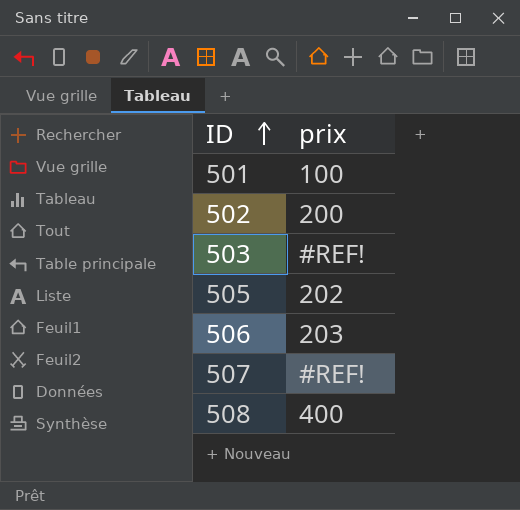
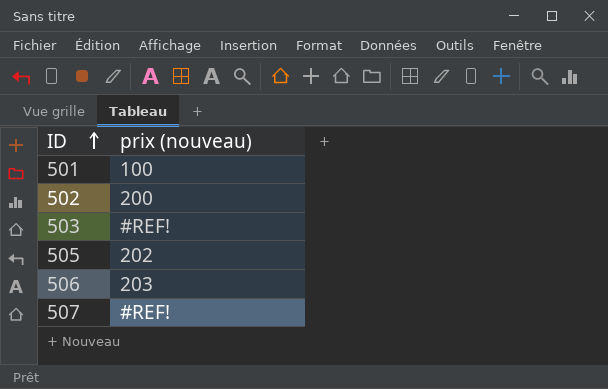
column name: prix -> prix (nouveau)
row 508: 400 -> none

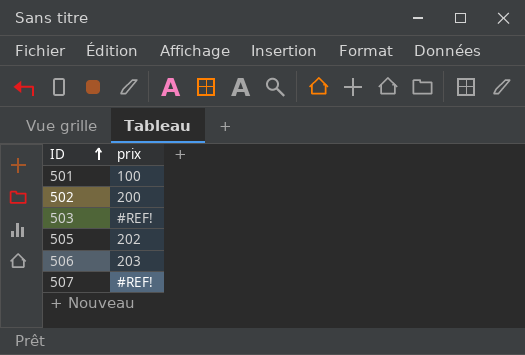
column name: prix (nouveau) -> prix

